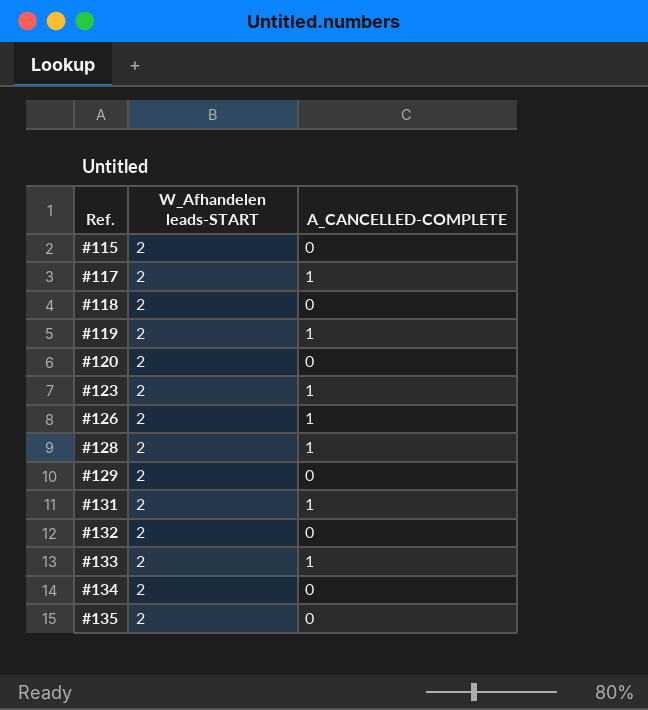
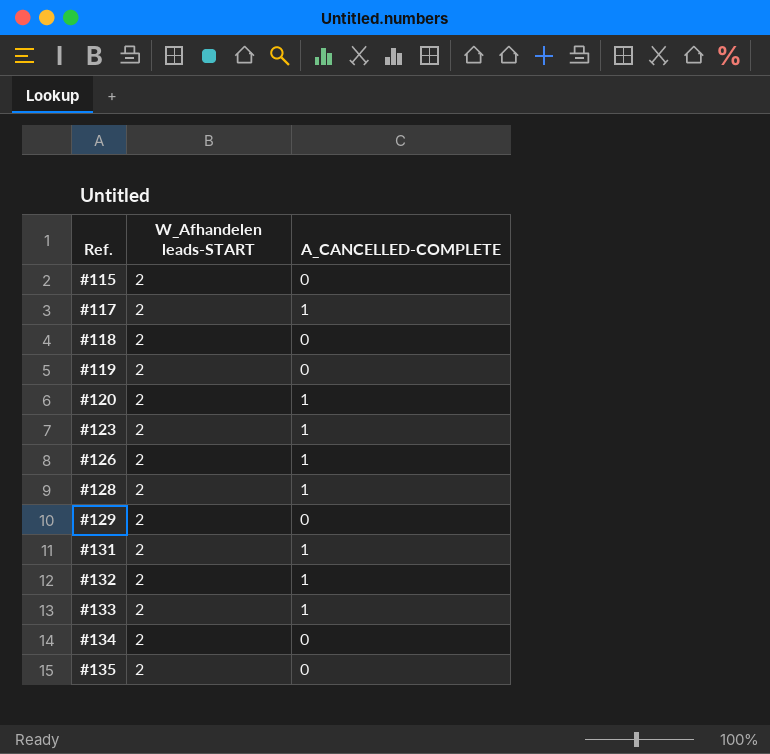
#119 | A_CANCELLED-COMPLETE: 1 -> 0
#120 | A_CANCELLED-COMPLETE: 0 -> 1
#132 | A_CANCELLED-COMPLETE: 0 -> 1

